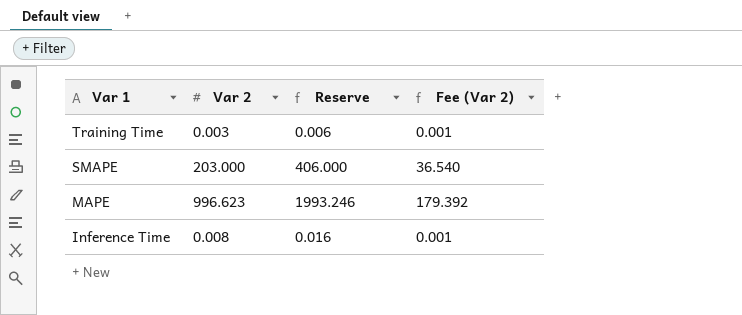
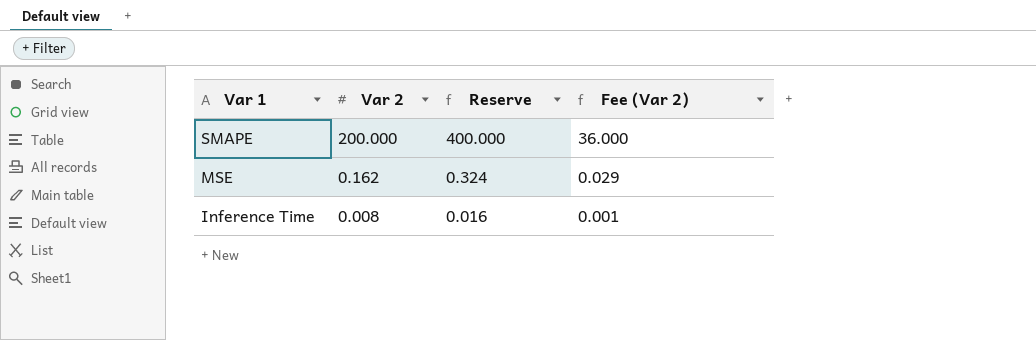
row Training Time: 0.003 | 0.006 | 0.001 -> none
row MAPE: 996.623 | 1993.246 | 179.392 -> none
SMAPE | Var 2: 203.000 -> 200.000
SMAPE | Reserve: 406.000 -> 400.000
SMAPE | Fee (Var 2): 36.540 -> 36.000
row MSE: none -> 0.162 | 0.324 | 0.029

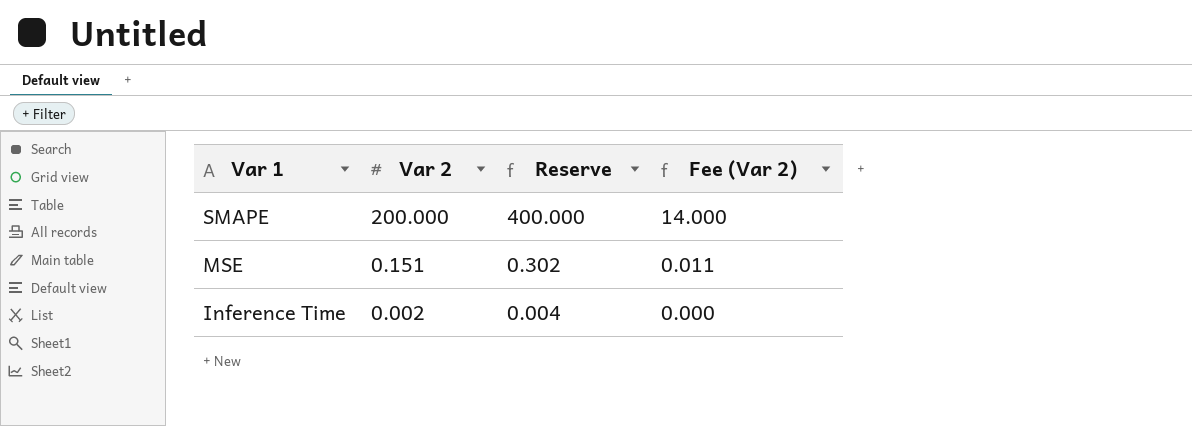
column Fee (Var 2) | formula: [Var 2] * 0.18 -> [Var 2] * 0.07
MSE | Var 2: 0.162 -> 0.151
MSE | Reserve: 0.324 -> 0.302
Inference Time | Var 2: 0.008 -> 0.002
Inference Time | Reserve: 0.016 -> 0.004

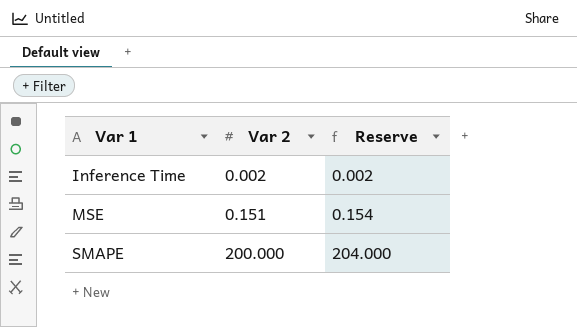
row order: Var 1 descending -> Var 1 ascending
column Fee (Var 2) | formula: [Var 2] * 0.07 -> none
column Reserve | formula: [Var 2] * 2 -> [Var 2] * 1.02

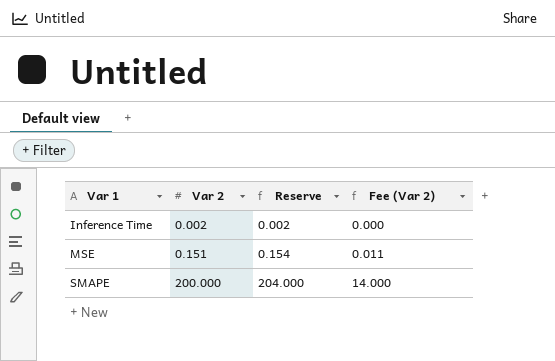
column Fee (Var 2) | formula: none -> [Var 2] * 0.07

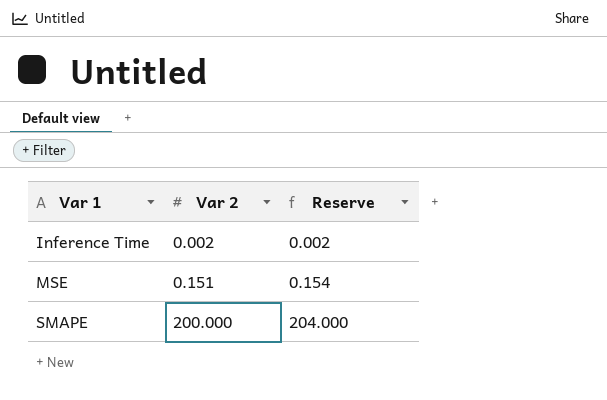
column Fee (Var 2) | formula: [Var 2] * 0.07 -> none

